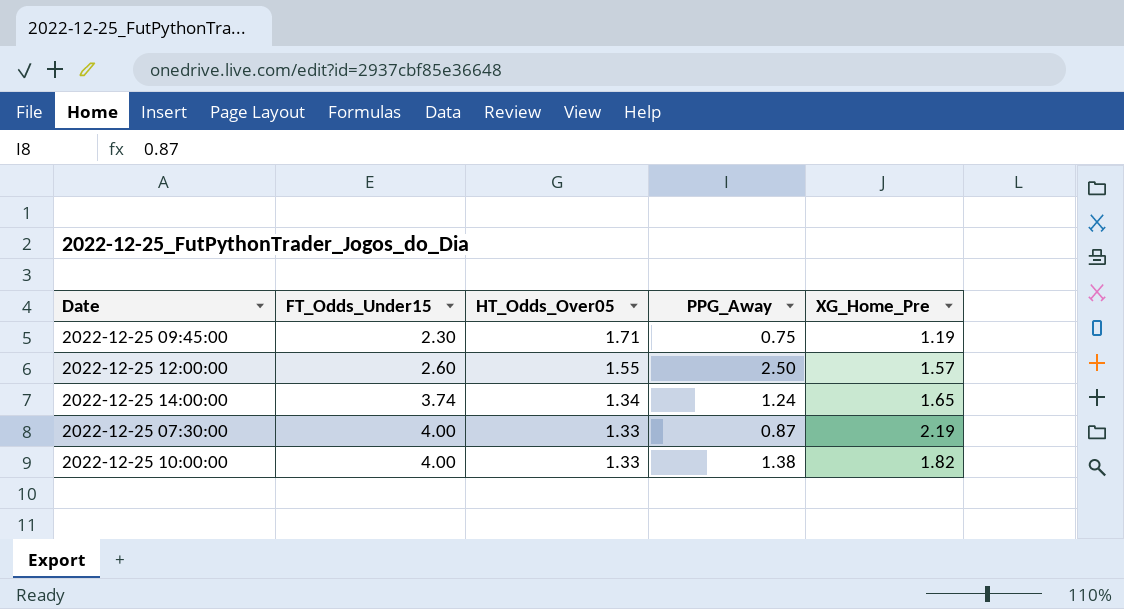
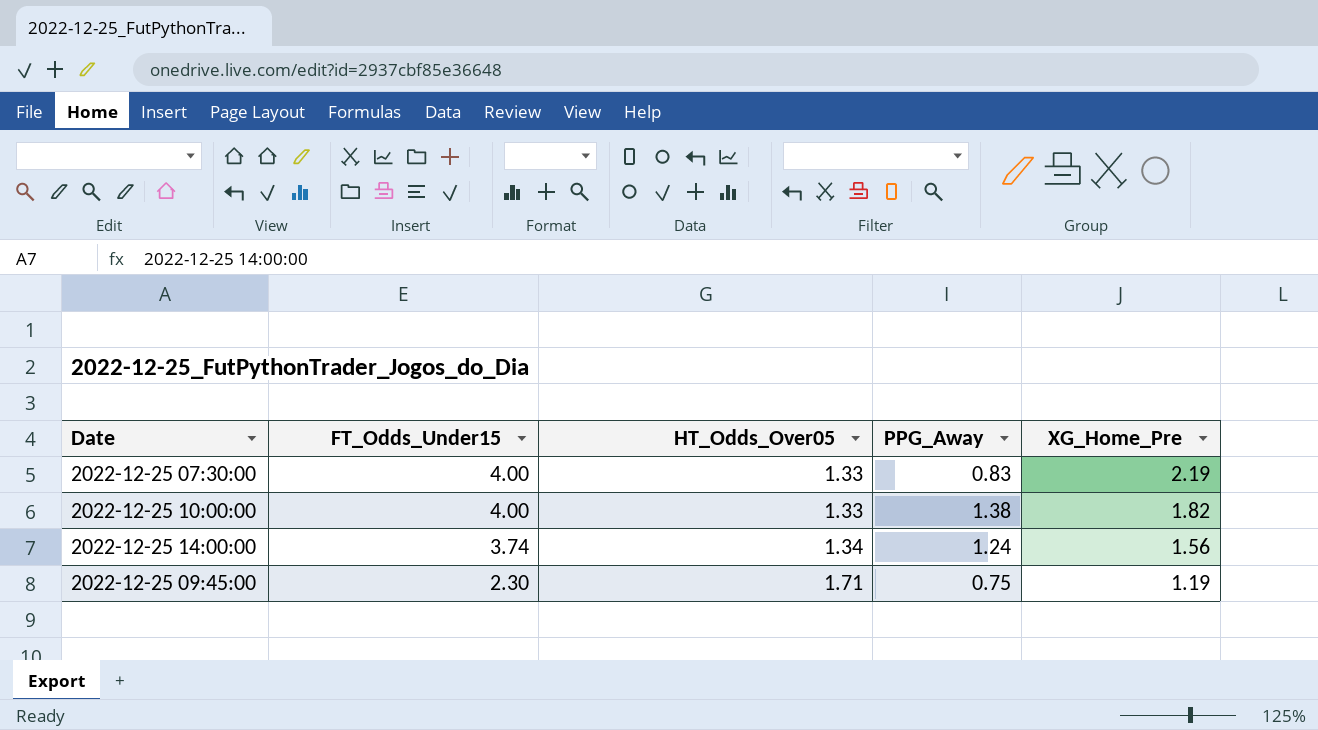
row order: FT_Odds_Under15 ascending -> FT_Odds_Under15 descending
row 2022-12-25 12:00:00: 2.60 | 1.55 | 2.50 | 1.57 -> none
2022-12-25 07:30:00 | PPG_Away: 0.87 -> 0.83
2022-12-25 14:00:00 | XG_Home_Pre: 1.65 -> 1.56

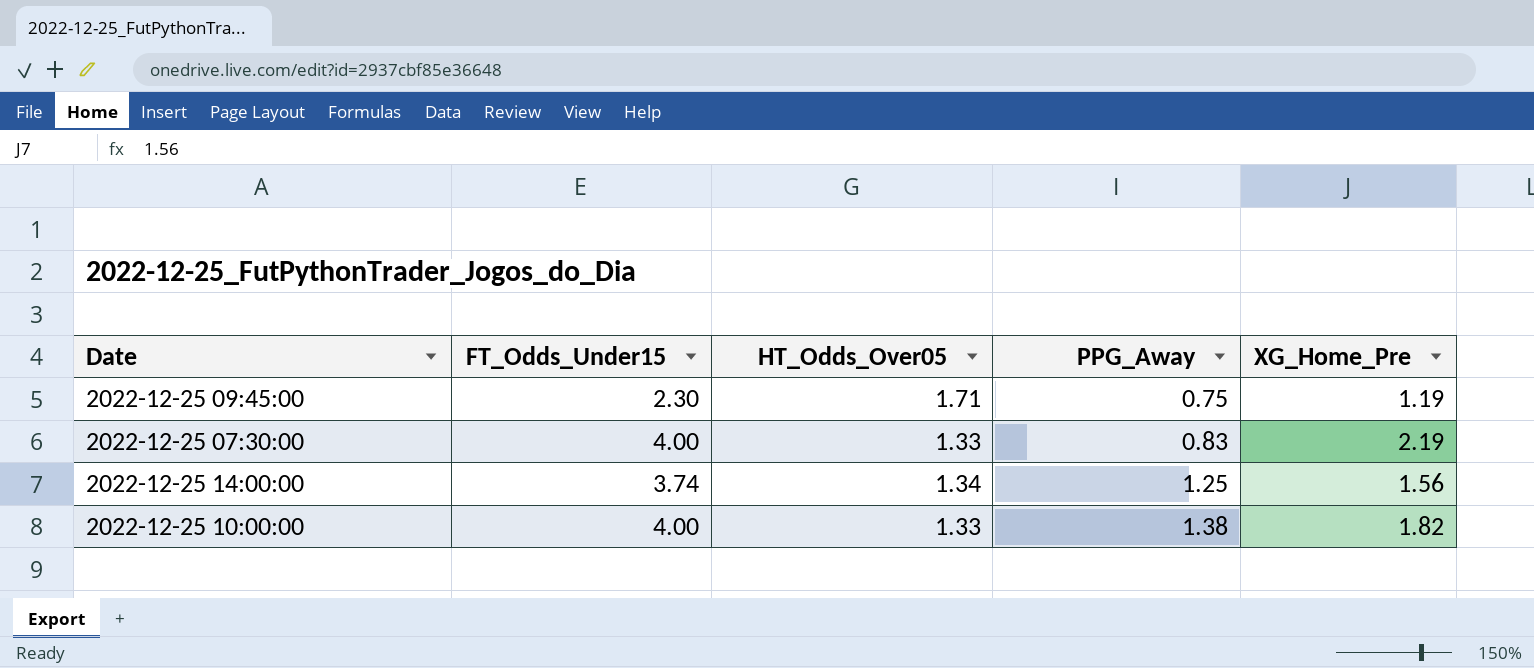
row order: FT_Odds_Under15 descending -> PPG_Away ascending
2022-12-25 14:00:00 | PPG_Away: 1.24 -> 1.25

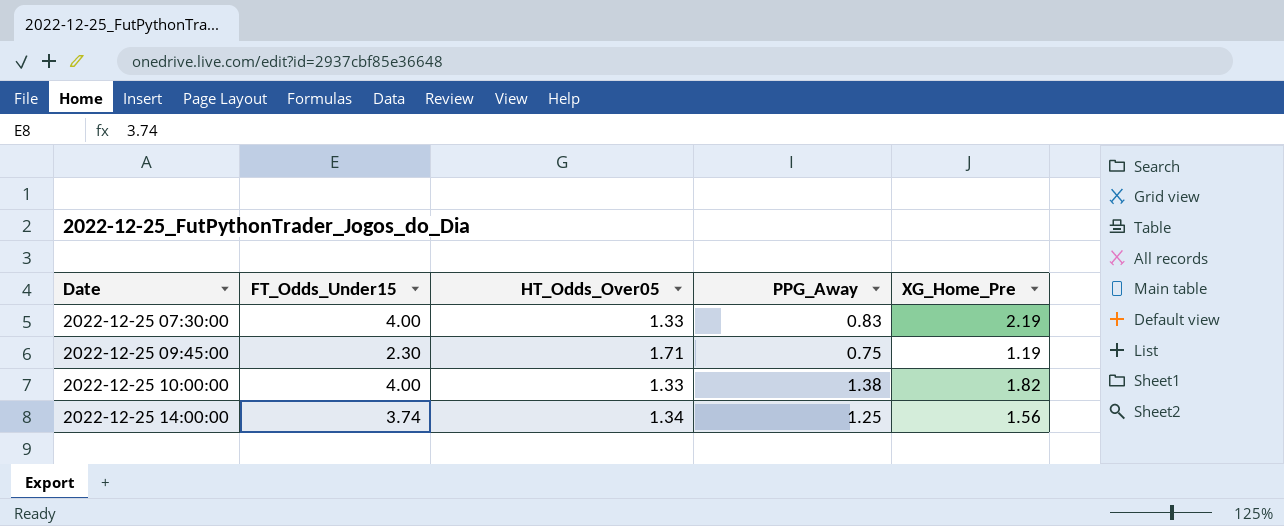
row order: PPG_Away ascending -> Date ascending

